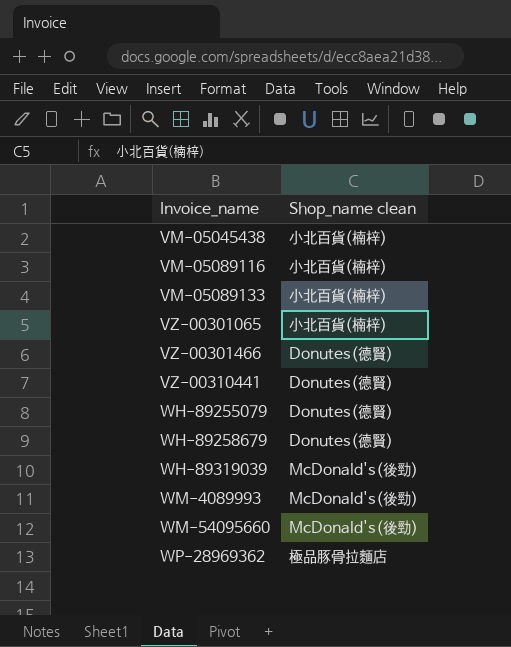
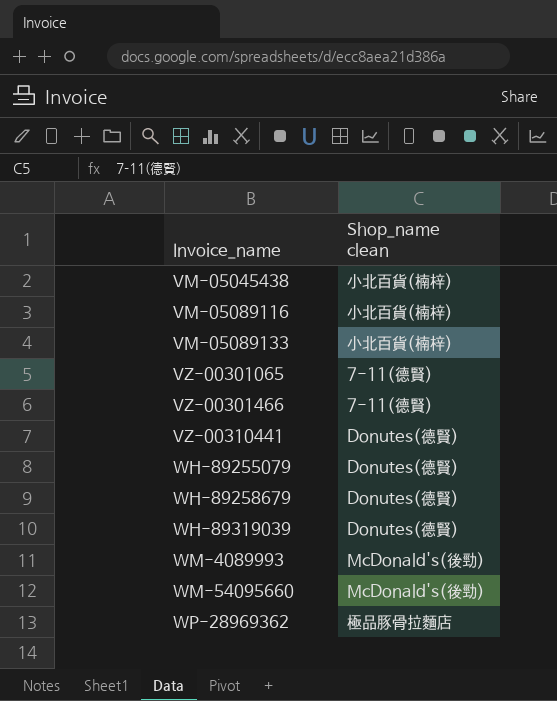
VZ-00301065 | Shop_name clean: 小北百貨(楠梓) -> 7-11(德賢)
VZ-00301466 | Shop_name clean: Donutes(德賢) -> 7-11(德賢)
WH-89319039 | Shop_name clean: McDonald's(後勁) -> Donutes(德賢)

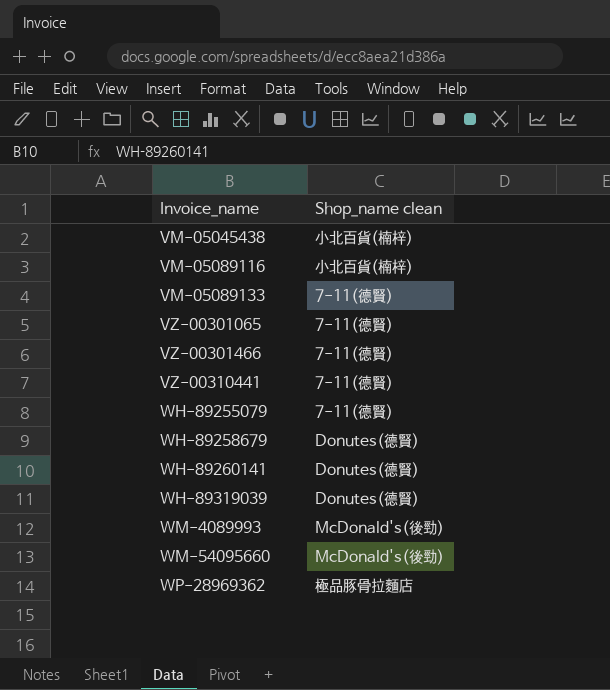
VM-05089133 | Shop_name clean: 小北百貨(楠梓) -> 7-11(德賢)
VZ-00310441 | Shop_name clean: Donutes(德賢) -> 7-11(德賢)
WH-89255079 | Shop_name clean: Donutes(德賢) -> 7-11(德賢)
row WH-89260141: none -> Donutes(德賢)

